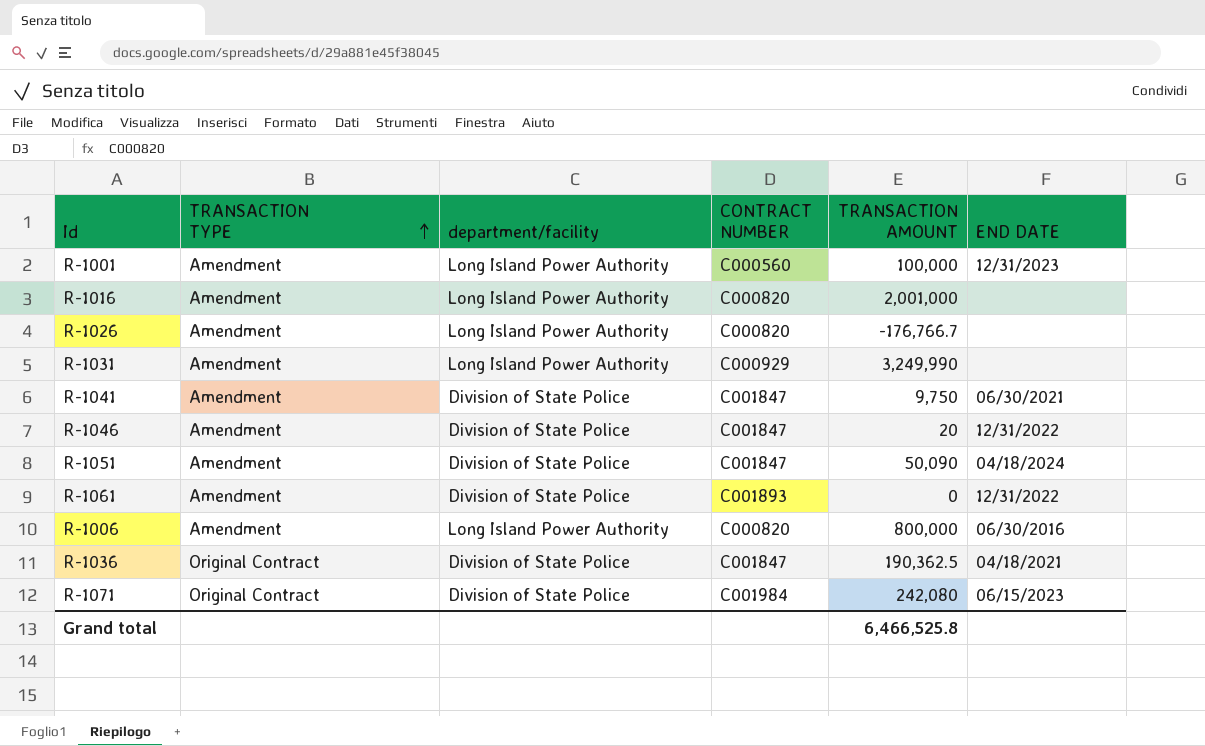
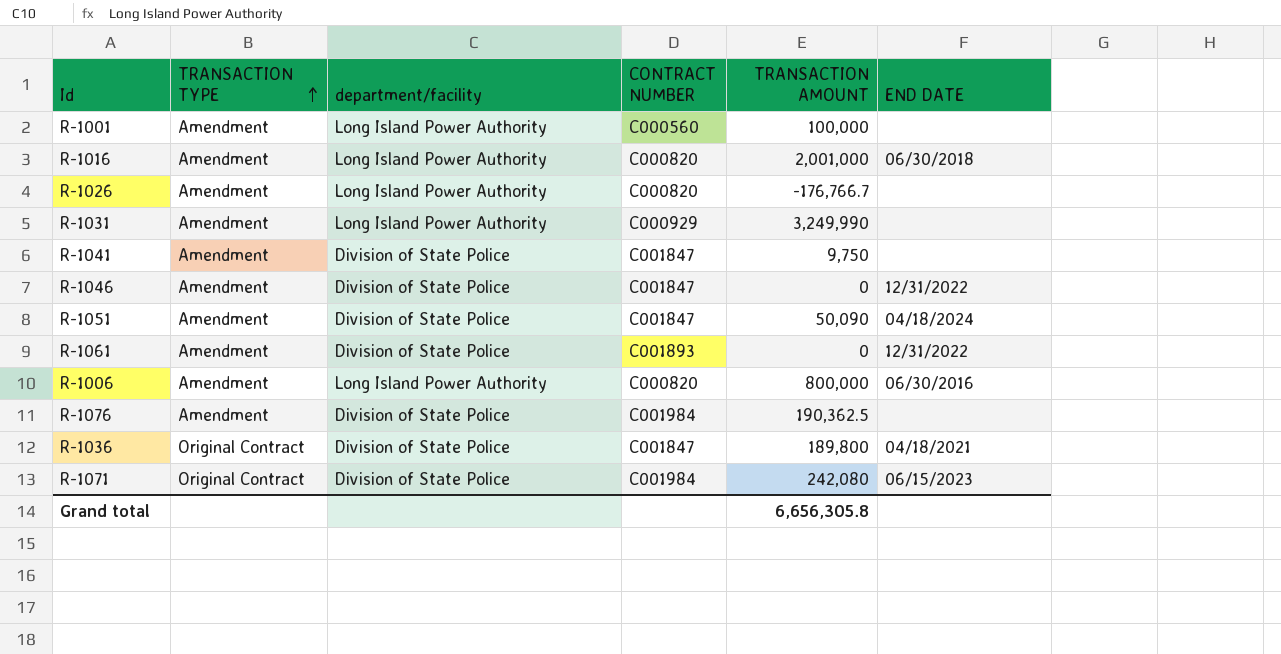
R-1001 | END DATE: 12/31/2023 -> none
R-1016 | END DATE: none -> 06/30/2018
R-1041 | END DATE: 06/30/2021 -> none
R-1046 | TRANSACTION AMOUNT: 20 -> 0
row R-1076: none -> Amendment | Division of State Police | C001984 | 190,362.5 | none
R-1036 | TRANSACTION AMOUNT: 190,362.5 -> 189,800
Grand total | TRANSACTION AMOUNT: 6,466,525.8 -> 6,656,305.8

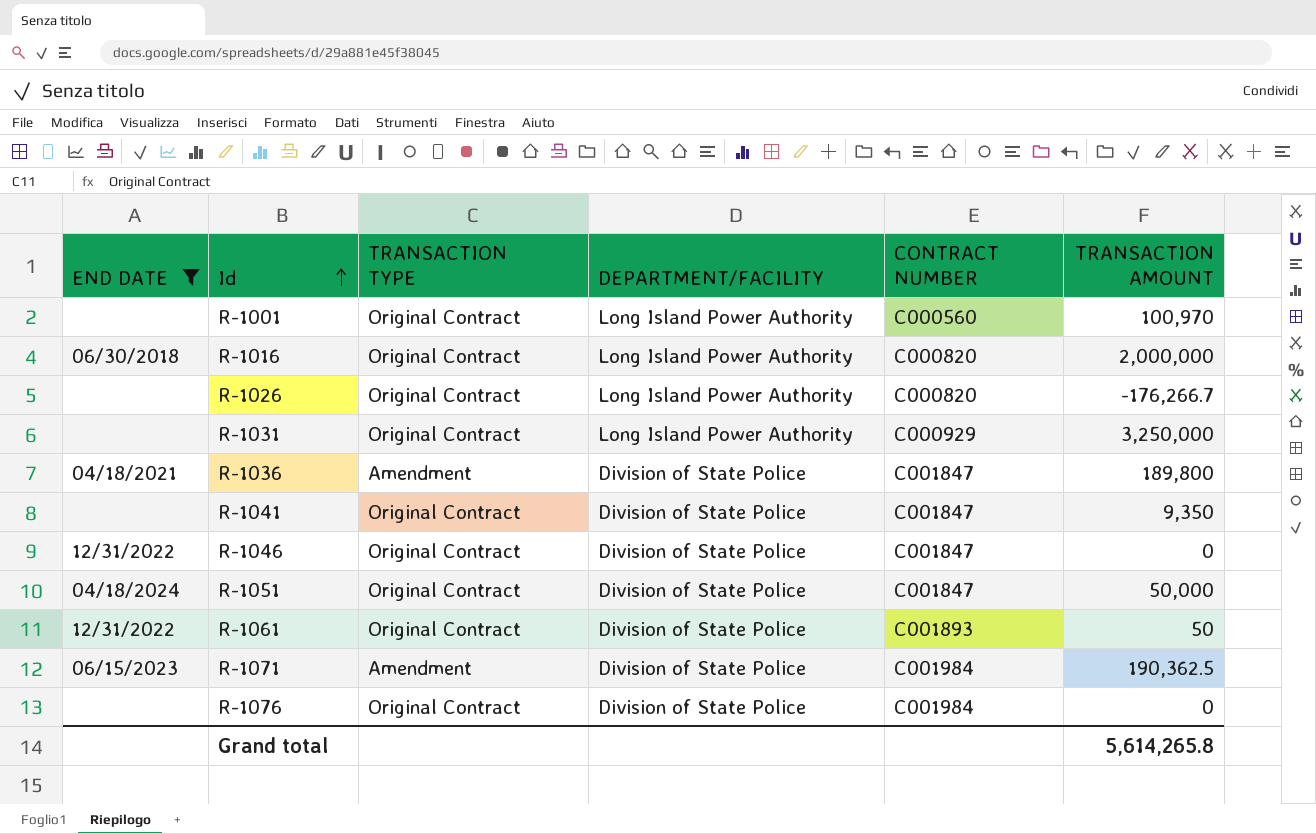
filter: none -> END DATE != 06/30/2016
row order: TRANSACTION TYPE ascending -> Id ascending
column END DATE | position: 6 -> 1
column name: department/facility -> DEPARTMENT/FACILITY
R-1001 | TRANSACTION TYPE: Amendment -> Original Contract
R-1001 | TRANSACTION AMOUNT: 100,000 -> 100,970
R-1016 | TRANSACTION TYPE: Amendment -> Original Contract
R-1016 | TRANSACTION AMOUNT: 2,001,000 -> 2,000,000
R-1026 | TRANSACTION TYPE: Amendment -> Original Contract
R-1026 | TRANSACTION AMOUNT: -176,766.7 -> -176,266.7
R-1031 | TRANSACTION TYPE: Amendment -> Original Contract
R-1031 | TRANSACTION AMOUNT: 3,249,990 -> 3,250,000
R-1036 | TRANSACTION TYPE: Original Contract -> Amendment
R-1041 | TRANSACTION TYPE: Amendment -> Original Contract
R-1041 | TRANSACTION AMOUNT: 9,750 -> 9,350
R-1046 | TRANSACTION TYPE: Amendment -> Original Contract
R-1051 | TRANSACTION TYPE: Amendment -> Original Contract
R-1051 | TRANSACTION AMOUNT: 50,090 -> 50,000
R-1061 | TRANSACTION TYPE: Amendment -> Original Contract
R-1061 | TRANSACTION AMOUNT: 0 -> 50
R-1071 | TRANSACTION TYPE: Original Contract -> Amendment
R-1071 | TRANSACTION AMOUNT: 242,080 -> 190,362.5
R-1076 | TRANSACTION TYPE: Amendment -> Original Contract
R-1076 | TRANSACTION AMOUNT: 190,362.5 -> 0
Grand total | TRANSACTION AMOUNT: 6,656,305.8 -> 5,614,265.8

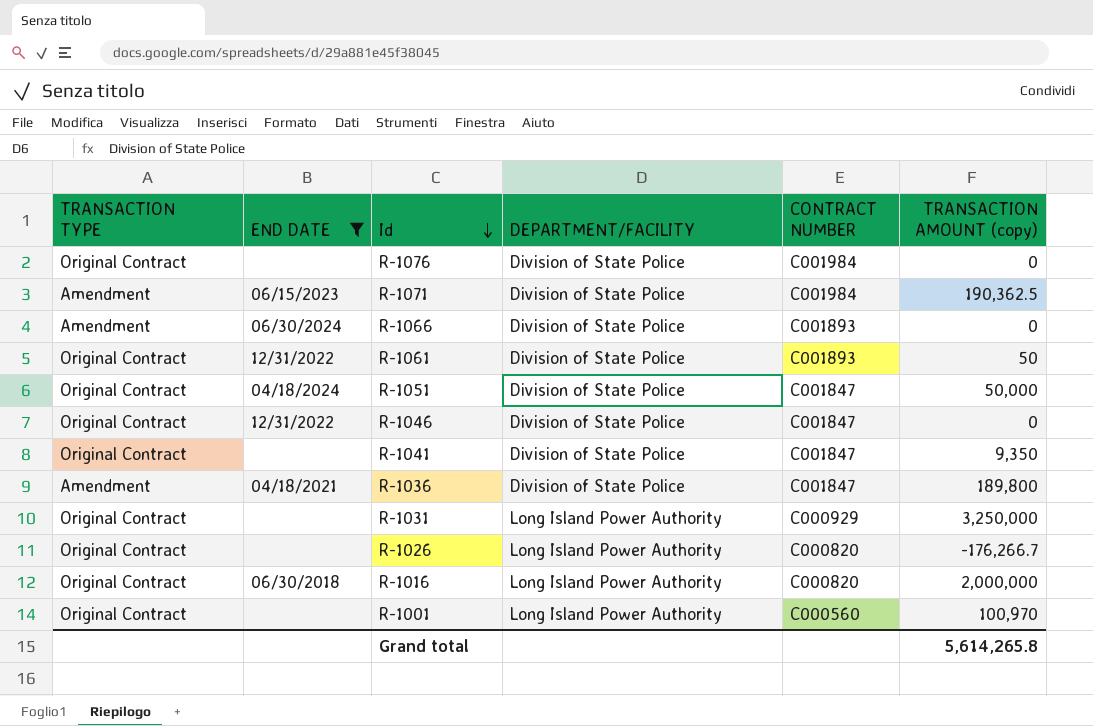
row order: Id ascending -> Id descending
column TRANSACTION TYPE | position: 3 -> 1
column name: TRANSACTION AMOUNT -> TRANSACTION AMOUNT (copy)
row R-1066: none -> Amendment | 06/30/2024 | Division of State Police | C001893 | 0

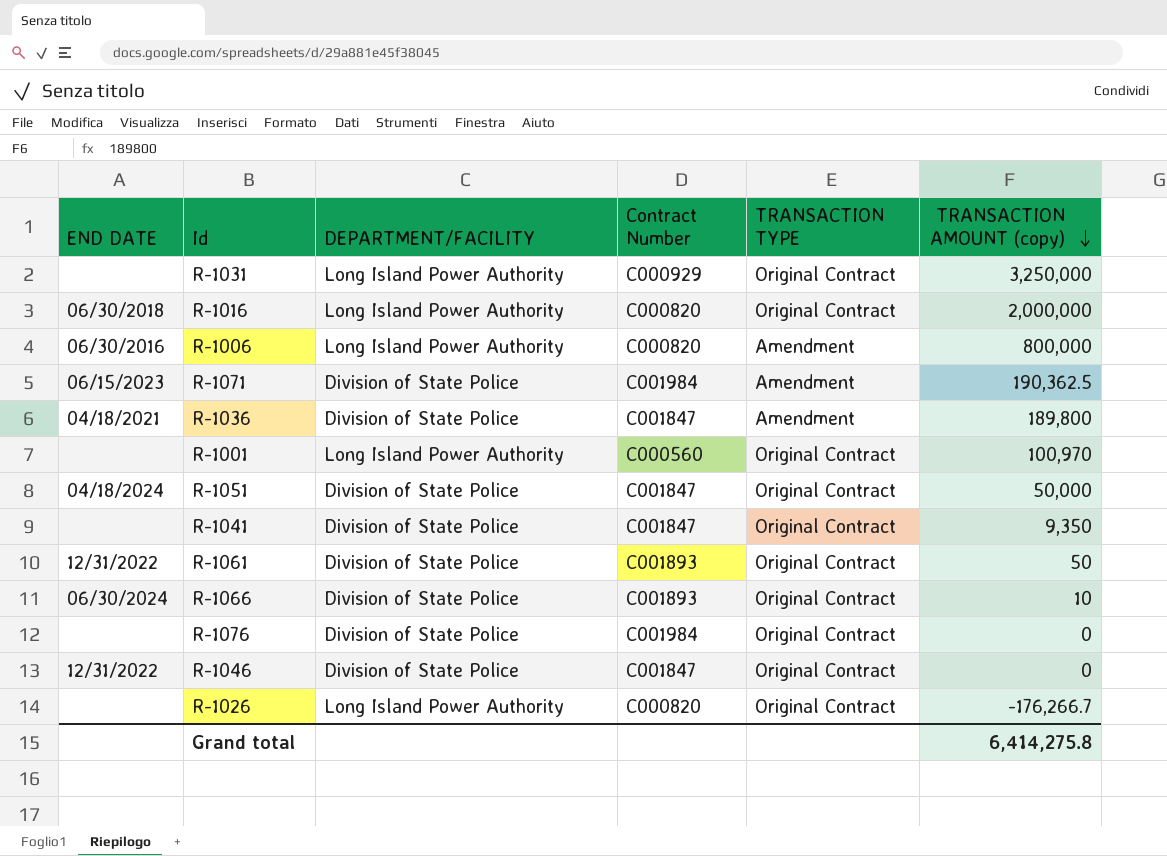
filter: END DATE != 06/30/2016 -> none
row order: Id descending -> TRANSACTION AMOUNT (copy) descending
column name: CONTRACT NUMBER -> Contract Number
column TRANSACTION TYPE | position: 1 -> 5
R-1066 | TRANSACTION TYPE: Amendment -> Original Contract
R-1066 | TRANSACTION AMOUNT (copy): 0 -> 10
Grand total | TRANSACTION AMOUNT (copy): 5,614,265.8 -> 6,414,275.8

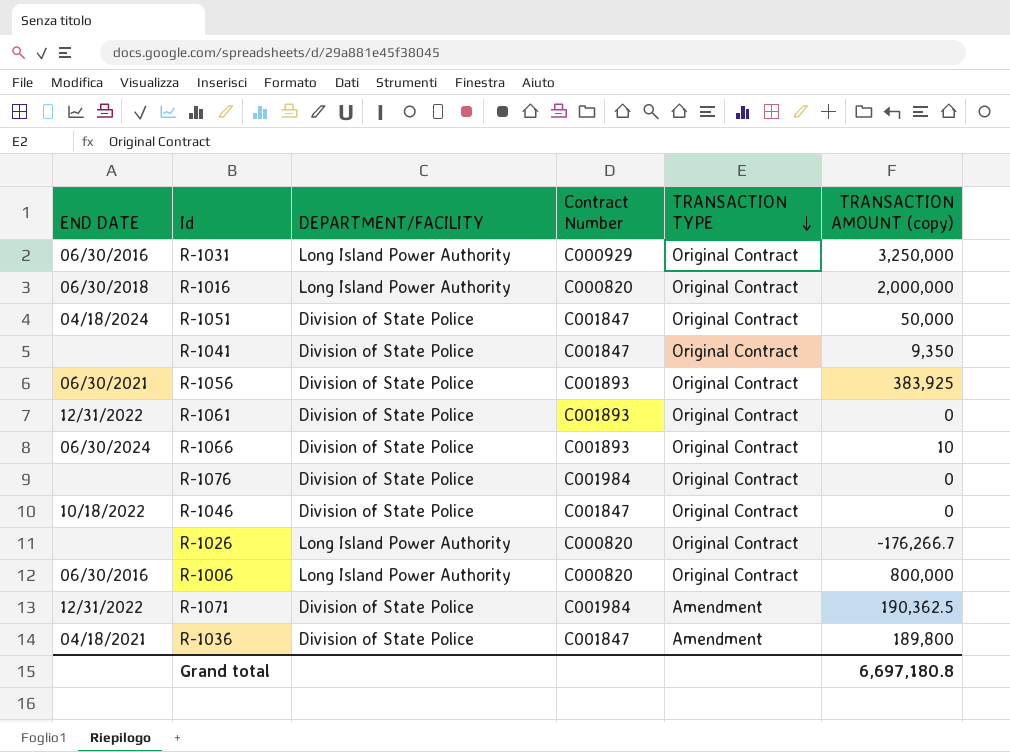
row order: TRANSACTION AMOUNT (copy) descending -> TRANSACTION TYPE descending
row R-1001: none | Long Island Power Authority | C000560 | Original Contract | 100,970 -> none
R-1031 | END DATE: none -> 06/30/2016
row R-1056: none -> 06/30/2021 | Division of State Police | C001893 | Original Contract | 383,925
R-1061 | TRANSACTION AMOUNT (copy): 50 -> 0
R-1046 | END DATE: 12/31/2022 -> 10/18/2022
R-1006 | TRANSACTION TYPE: Amendment -> Original Contract
R-1071 | END DATE: 06/15/2023 -> 12/31/2022
Grand total | TRANSACTION AMOUNT (copy): 6,414,275.8 -> 6,697,180.8

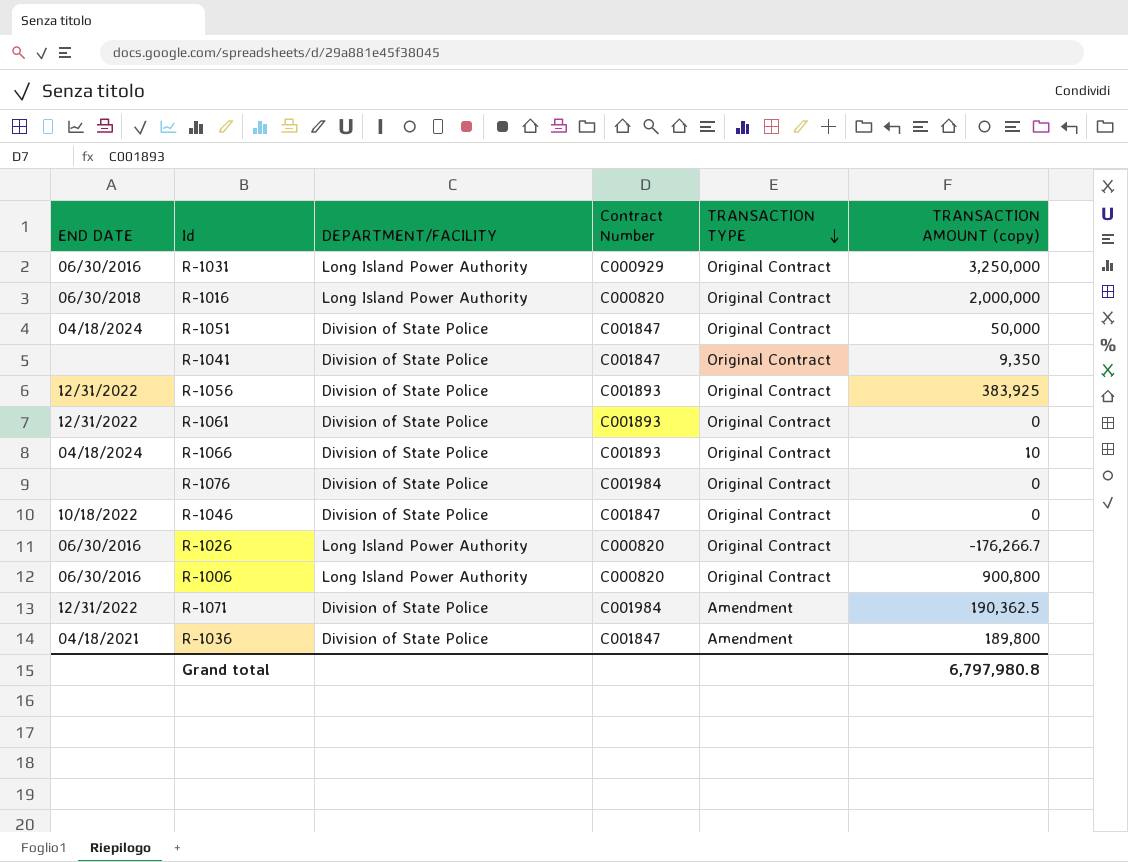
R-1056 | END DATE: 06/30/2021 -> 12/31/2022
R-1066 | END DATE: 06/30/2024 -> 04/18/2024
R-1026 | END DATE: none -> 06/30/2016
R-1006 | TRANSACTION AMOUNT (copy): 800,000 -> 900,800
Grand total | TRANSACTION AMOUNT (copy): 6,697,180.8 -> 6,797,980.8

